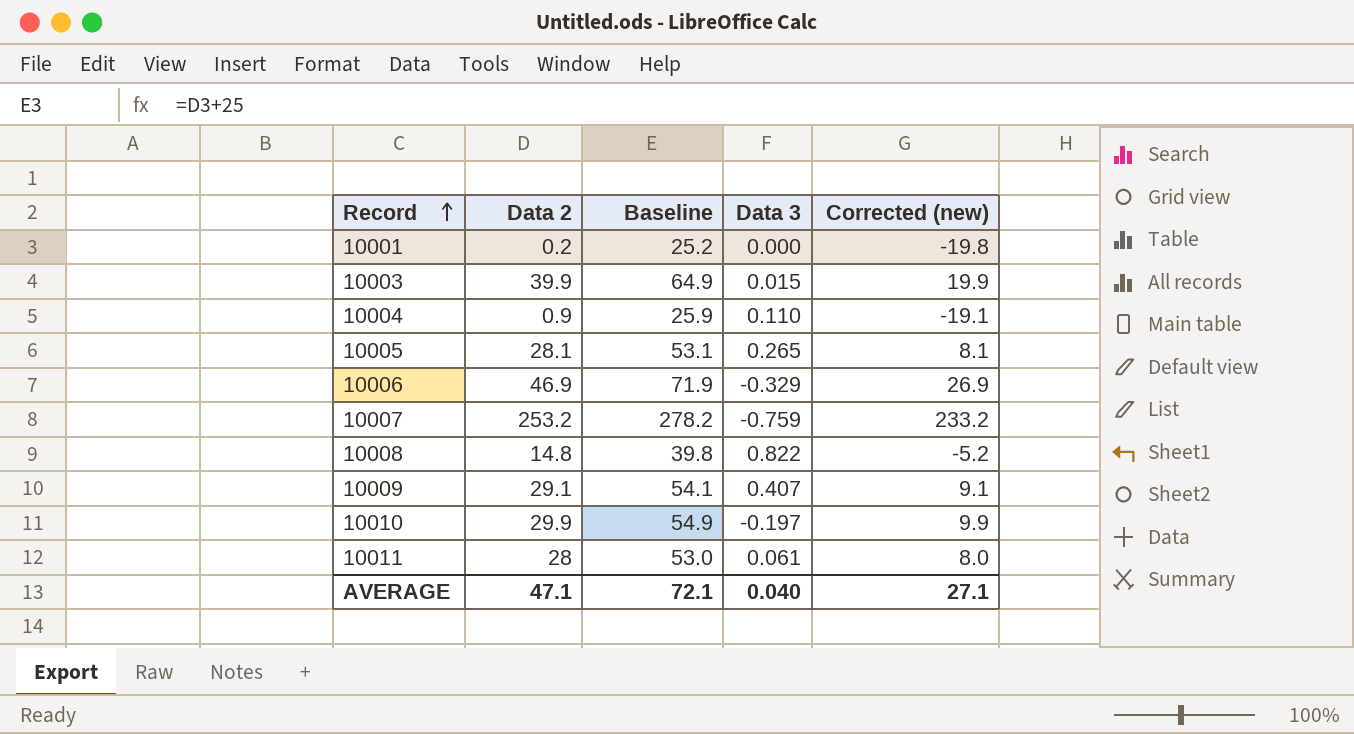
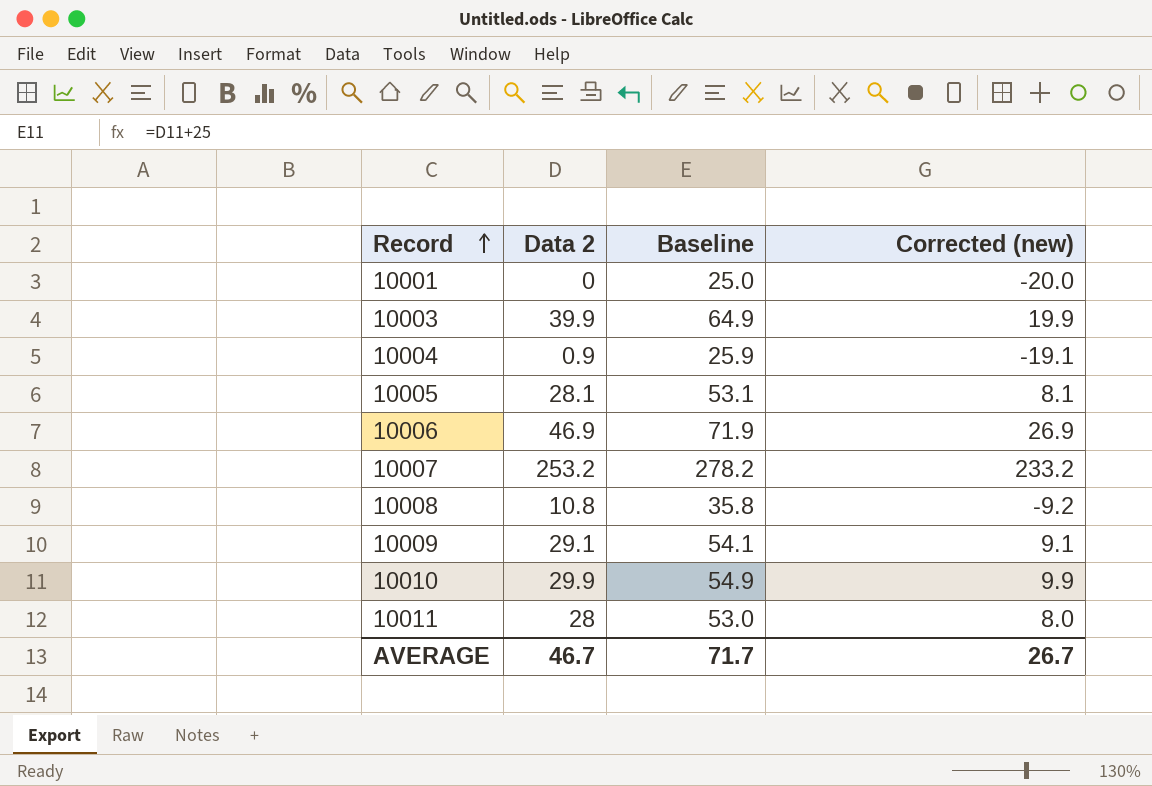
column Data 3 | position: 4 -> none
10001 | Data 2: 0.2 -> 0
10001 | Baseline: 25.2 -> 25.0
10001 | Corrected (new): -19.8 -> -20.0
10008 | Data 2: 14.8 -> 10.8
10008 | Baseline: 39.8 -> 35.8
10008 | Corrected (new): -5.2 -> -9.2
AVERAGE | Data 2: 47.1 -> 46.7
AVERAGE | Baseline: 72.1 -> 71.7
AVERAGE | Corrected (new): 27.1 -> 26.7

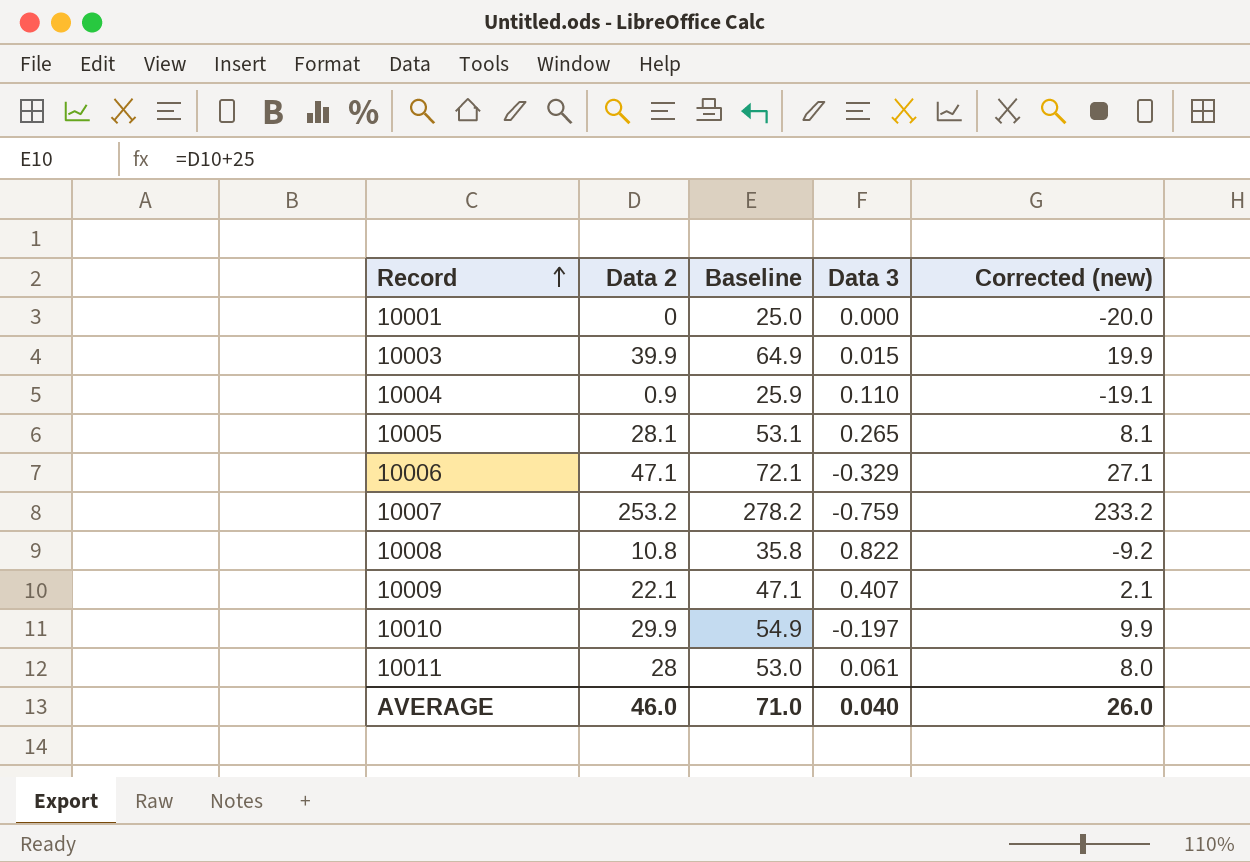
column Data 3 | position: none -> 4
10006 | Data 2: 46.9 -> 47.1
10006 | Baseline: 71.9 -> 72.1
10006 | Corrected (new): 26.9 -> 27.1
10009 | Data 2: 29.1 -> 22.1
10009 | Baseline: 54.1 -> 47.1
10009 | Corrected (new): 9.1 -> 2.1
AVERAGE | Data 2: 46.7 -> 46.0
AVERAGE | Baseline: 71.7 -> 71.0
AVERAGE | Corrected (new): 26.7 -> 26.0

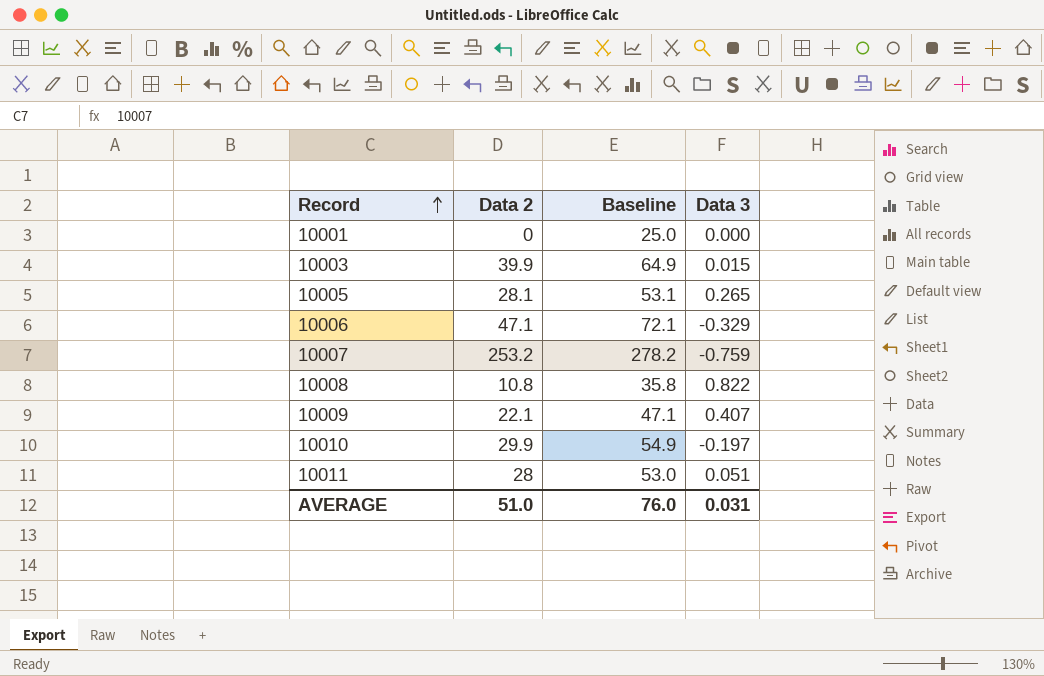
column Corrected (new) | formula: [Data 2] - 20 -> none
row 10004: 0.9 | 25.9 | 0.110 | -19.1 -> none
10011 | Data 3: 0.061 -> 0.051
AVERAGE | Data 2: 46.0 -> 51.0
AVERAGE | Baseline: 71.0 -> 76.0
AVERAGE | Data 3: 0.040 -> 0.031

